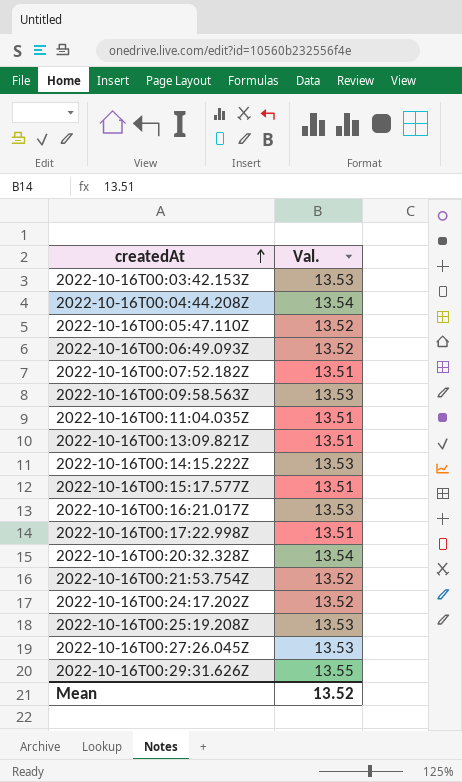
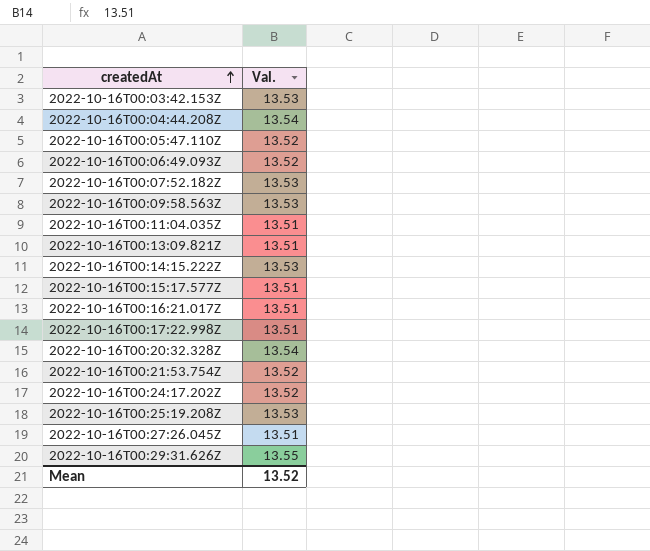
2022-10-16T00:07:52.182Z | Val.: 13.51 -> 13.53
2022-10-16T00:16:21.017Z | Val.: 13.53 -> 13.51
2022-10-16T00:27:26.045Z | Val.: 13.53 -> 13.51

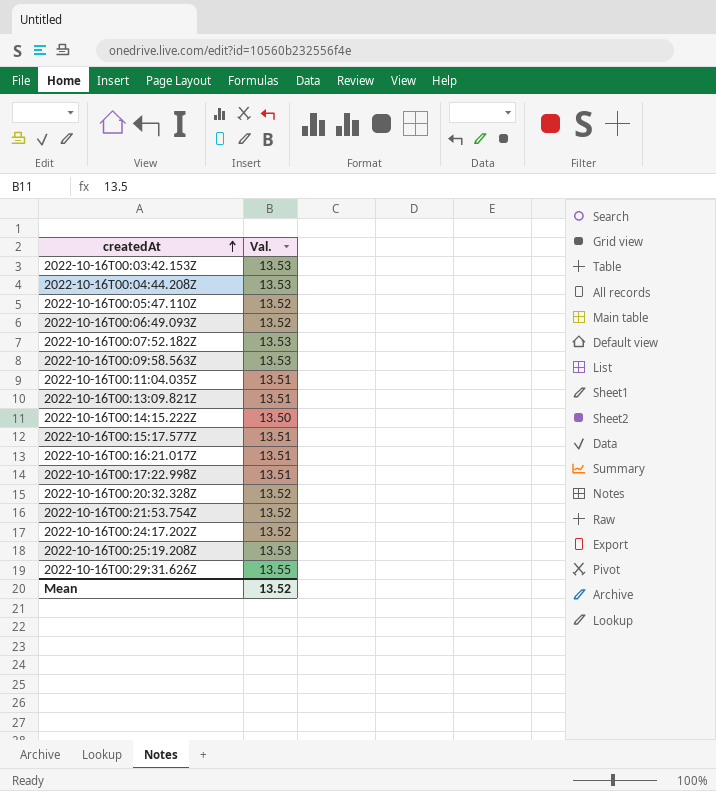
row 2022-10-16T00:27:26.045Z: 13.51 -> none
2022-10-16T00:04:44.208Z | Val.: 13.54 -> 13.53
2022-10-16T00:14:15.222Z | Val.: 13.53 -> 13.50
2022-10-16T00:20:32.328Z | Val.: 13.54 -> 13.52

